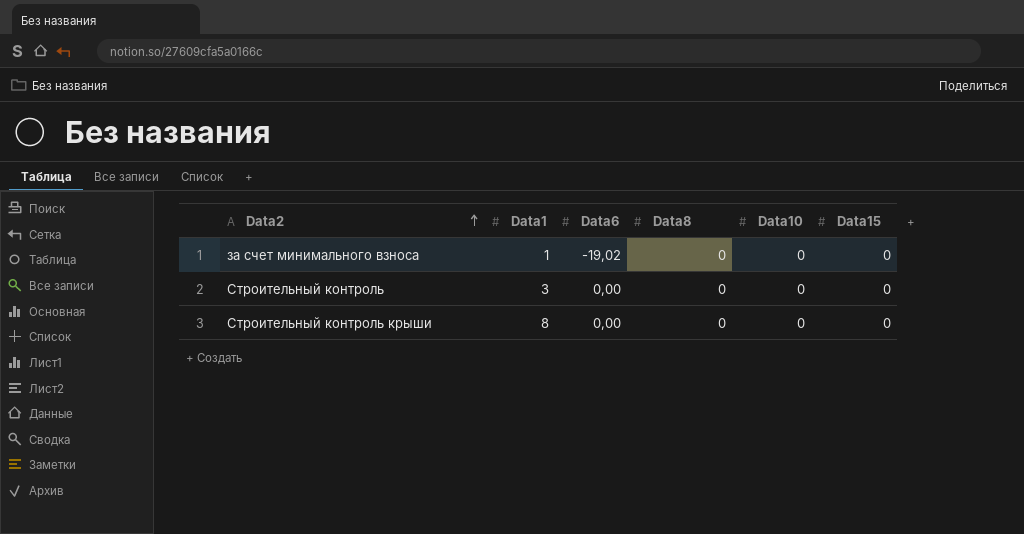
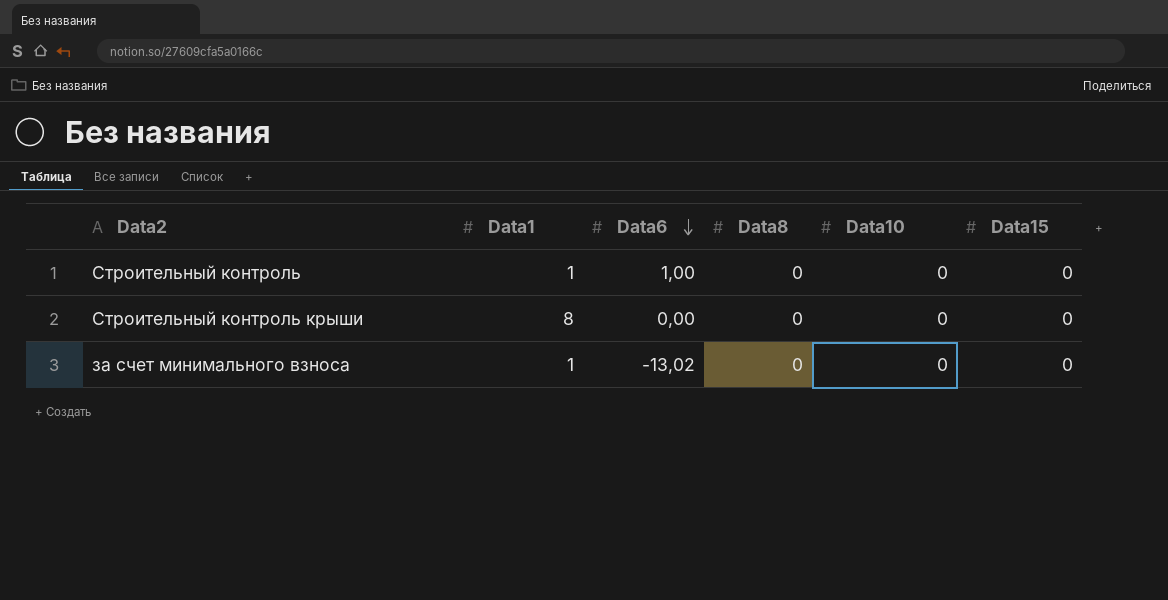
row order: Data2 ascending -> Data6 descending
Строительный контроль | Data1: 3 -> 1
Строительный контроль | Data6: 0,00 -> 1,00
за счет минимального взноса | Data6: -19,02 -> -13,02

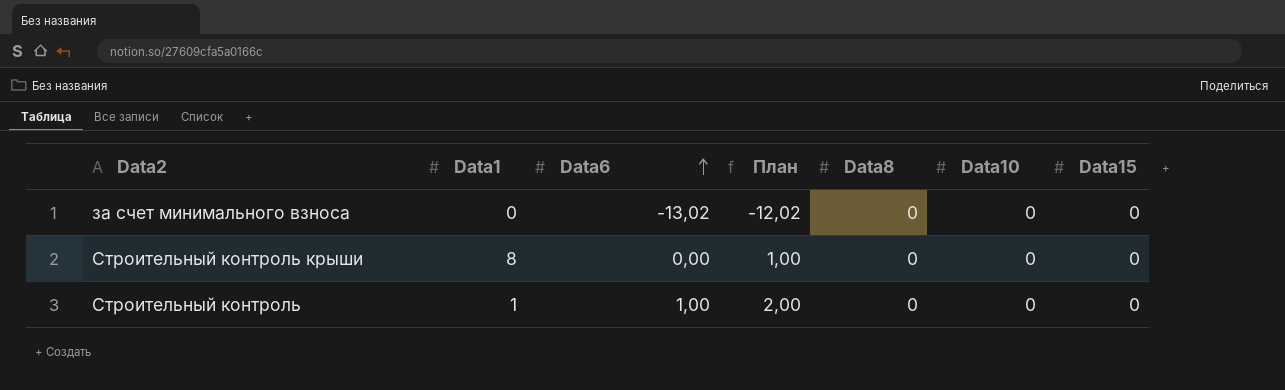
row order: Data6 descending -> Data6 ascending
column План | formula: none -> [Data6] + 1
за счет минимального взноса | Data1: 1 -> 0

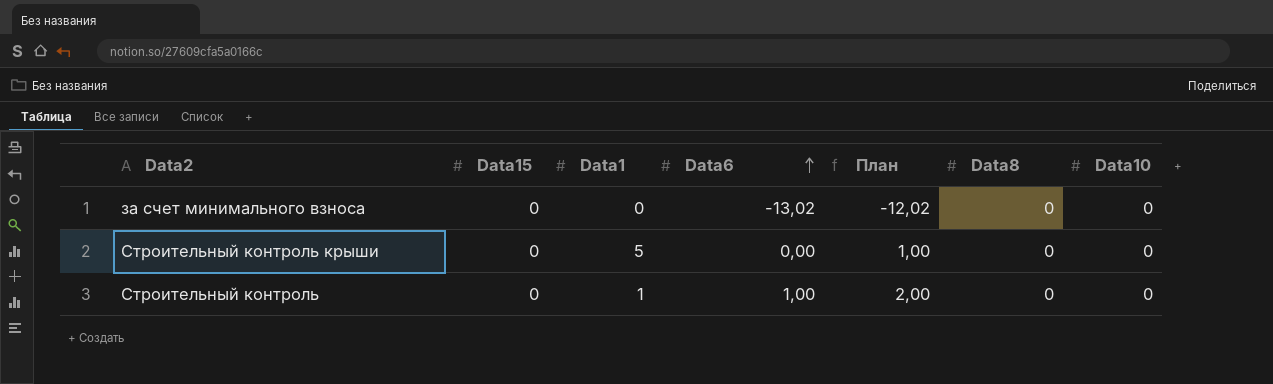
column Data15 | position: 7 -> 2
Строительный контроль крыши | Data1: 8 -> 5

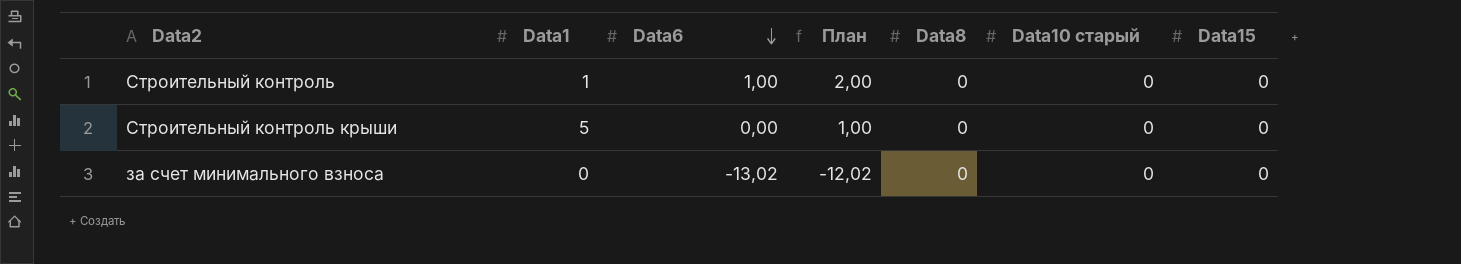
row order: Data6 ascending -> Data6 descending
column name: Data10 -> Data10 старый
column Data15 | position: 2 -> 7

